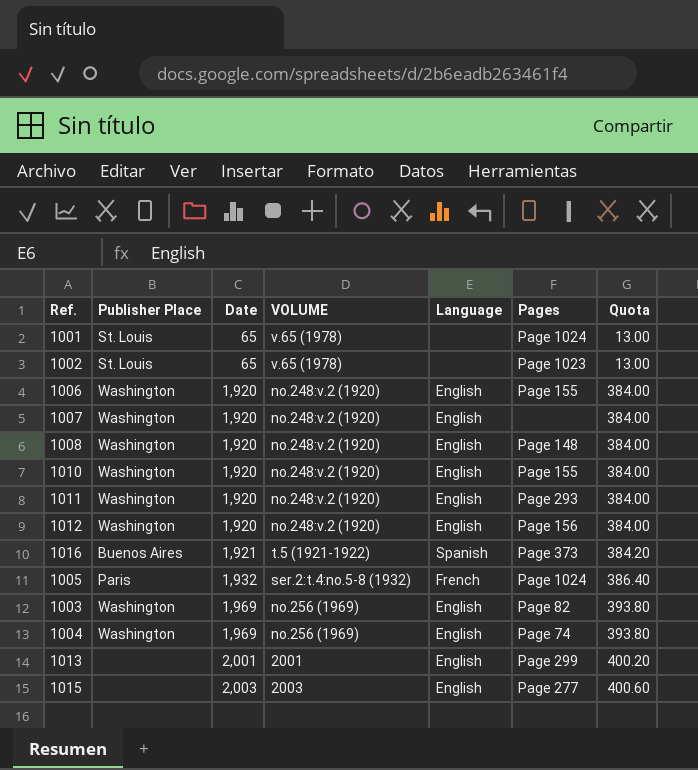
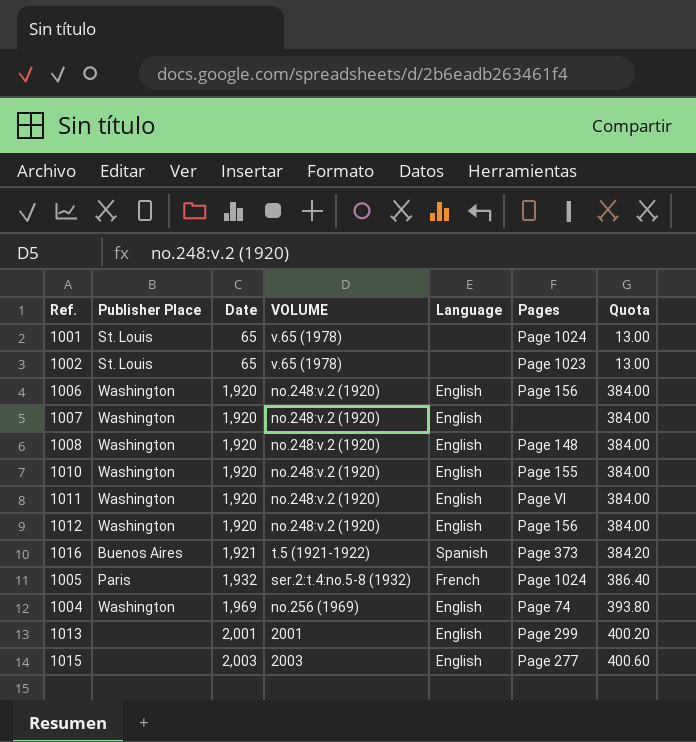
row 1003: Washington | 1,969 | no.256 (1969) | English | Page 82 | 393.80 -> none
1006 | Pages: Page 155 -> Page 156
1011 | Pages: Page 293 -> Page VI

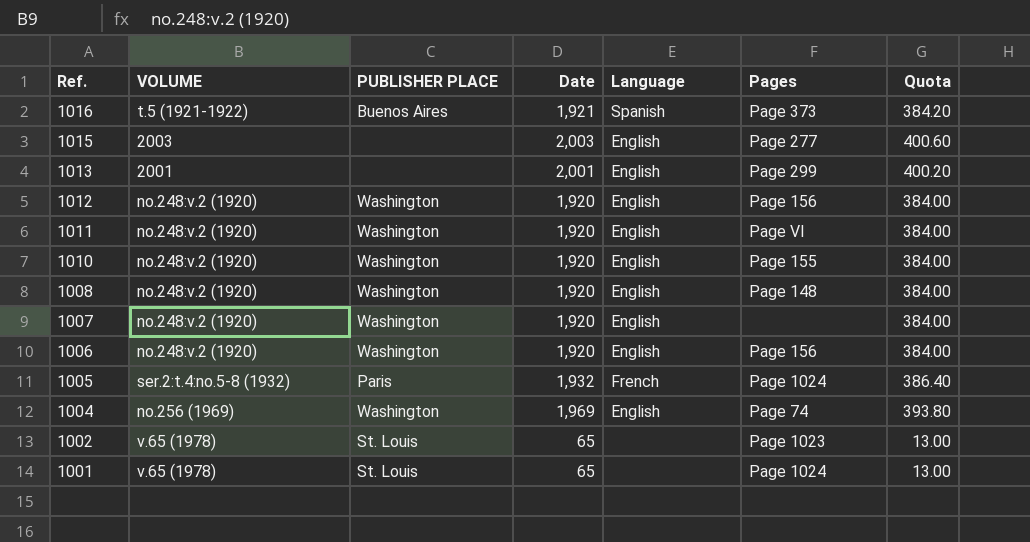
row order: Date ascending -> Ref. descending
column VOLUME | position: 4 -> 2
column name: Publisher Place -> PUBLISHER PLACE

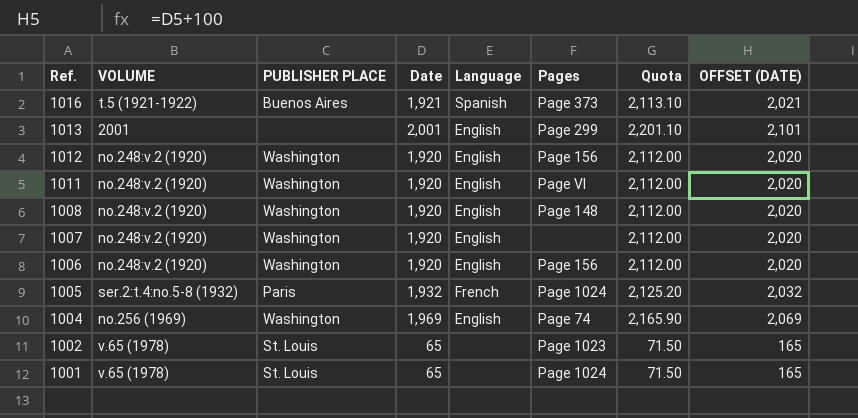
column Quota | formula: [Date] * 0.2 -> [Date] * 1.1
column OFFSET (DATE) | formula: none -> [Date] + 100
row 1015: 2003 | none | 2,003 | English | Page 277 | 400.60 -> none
row 1010: no.248:v.2 (1920) | Washington | 1,920 | English | Page 155 | 384.00 -> none

